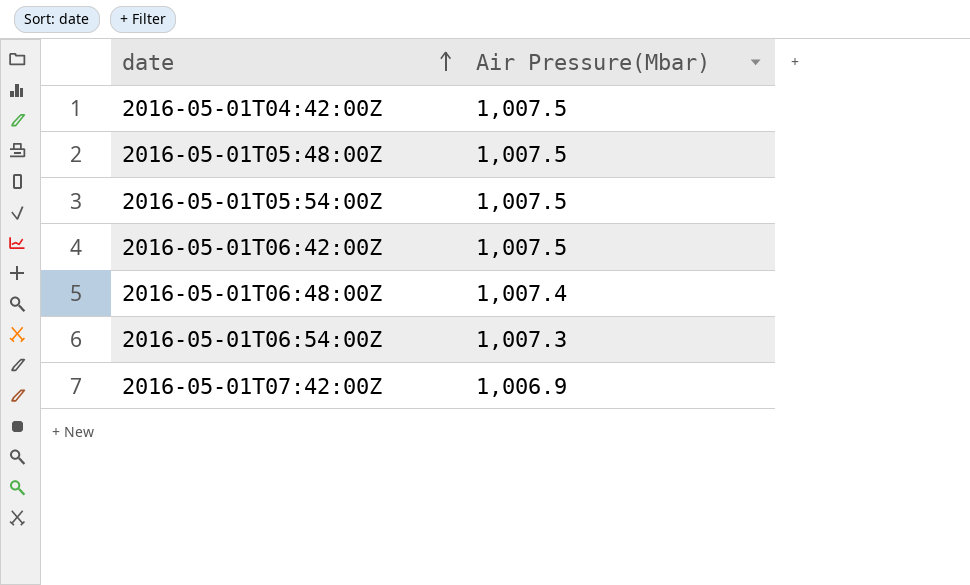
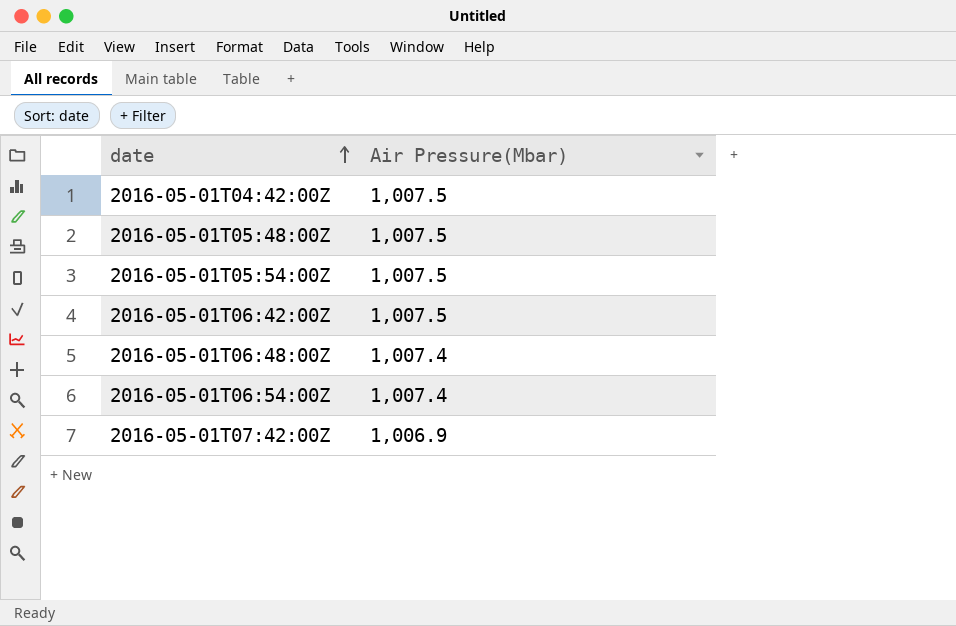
2016-05-01T06:54:00Z | Air Pressure(Mbar): 1,007.3 -> 1,007.4

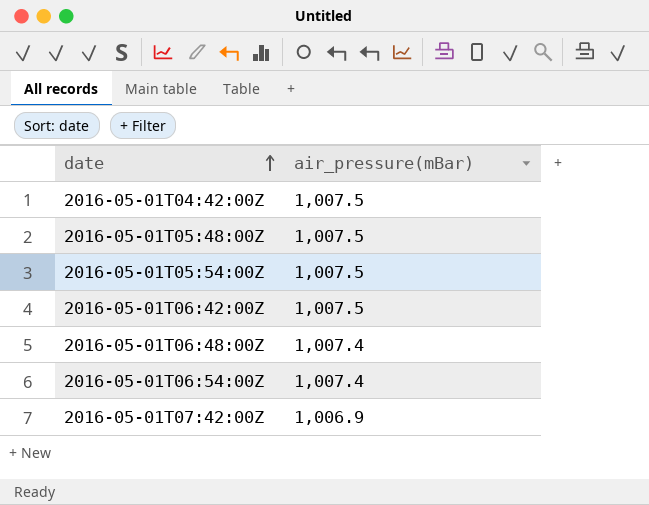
column name: Air Pressure(Mbar) -> air_pressure(mBar)

